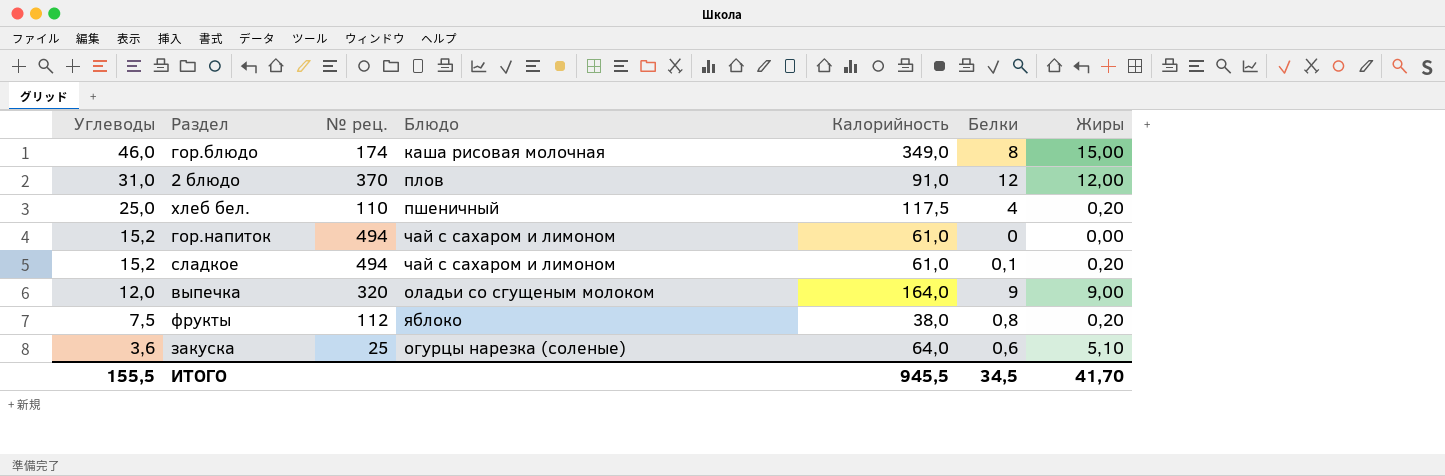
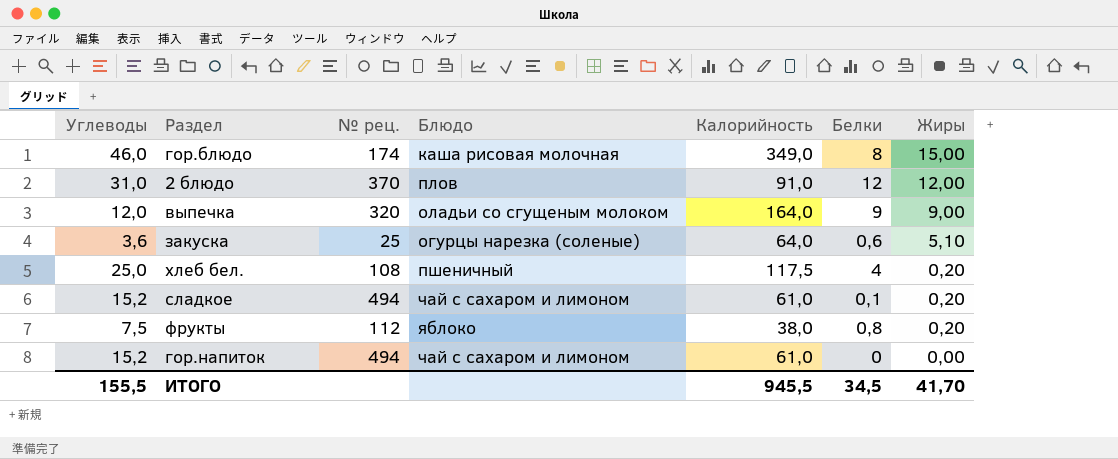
row order: Углеводы descending -> Жиры descending
хлеб бел. | № рец.: 110 -> 108

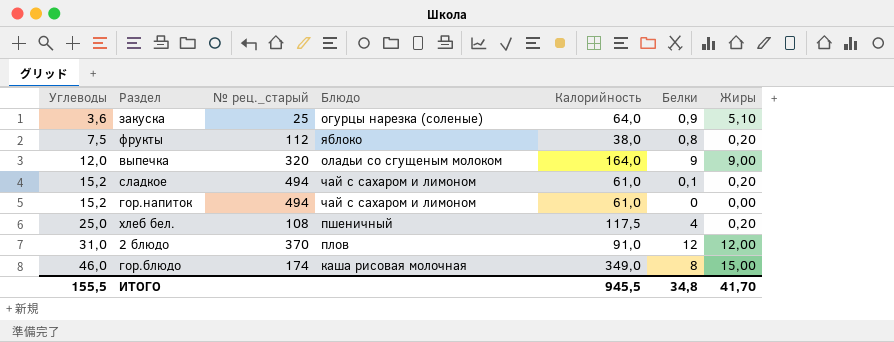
row order: Жиры descending -> Углеводы ascending
column name: № рец. -> № рец._старый
закуска | Белки: 0,6 -> 0,9
ИТОГО | Белки: 34,5 -> 34,8

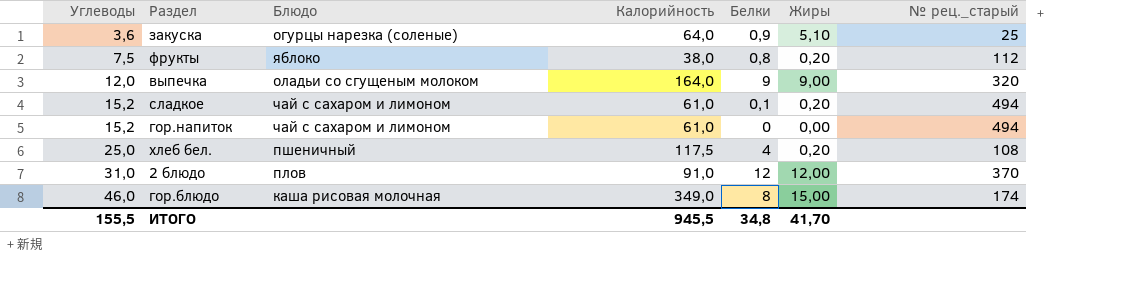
column № рец._старый | position: 3 -> 7

